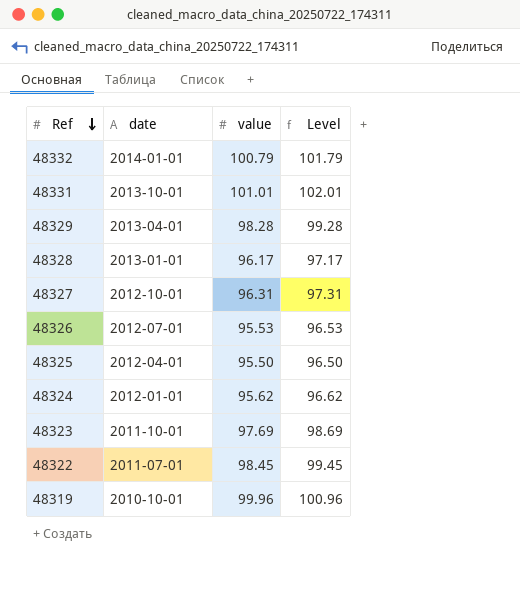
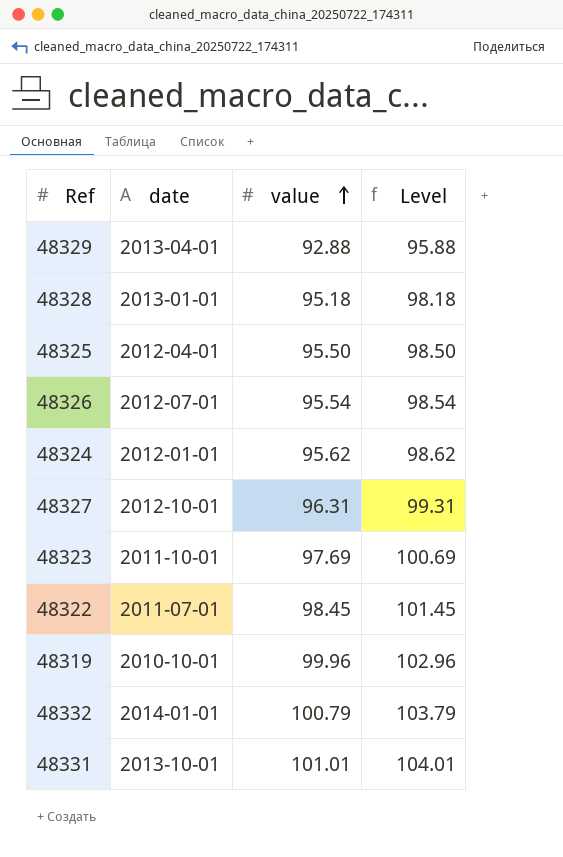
row order: Ref descending -> value ascending
column Level | formula: [value] + 1 -> [value] + 3
48329 | value: 98.28 -> 92.88
48328 | value: 96.17 -> 95.18
48326 | value: 95.53 -> 95.54

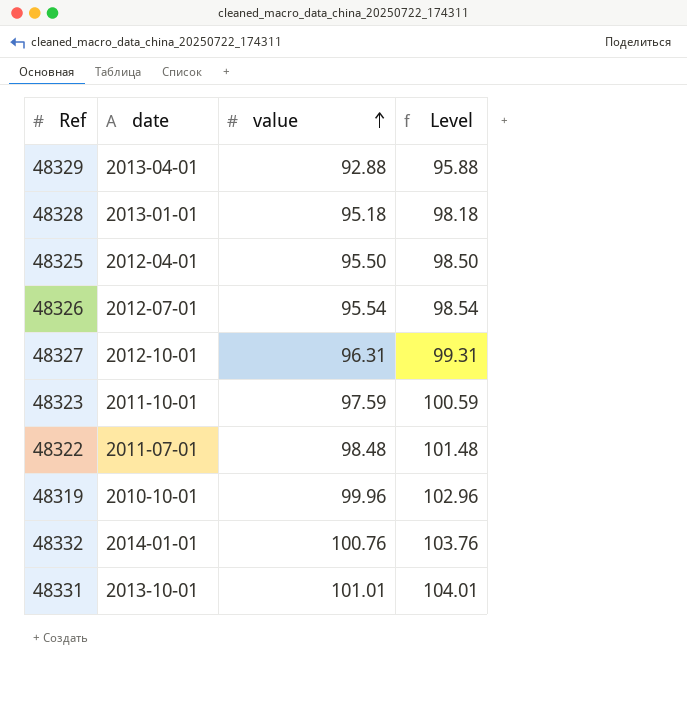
row 48324: 2012-01-01 | 95.62 | 98.62 -> none
48323 | value: 97.69 -> 97.59
48323 | Level: 100.69 -> 100.59
48322 | value: 98.45 -> 98.48
48322 | Level: 101.45 -> 101.48
48332 | value: 100.79 -> 100.76
48332 | Level: 103.79 -> 103.76

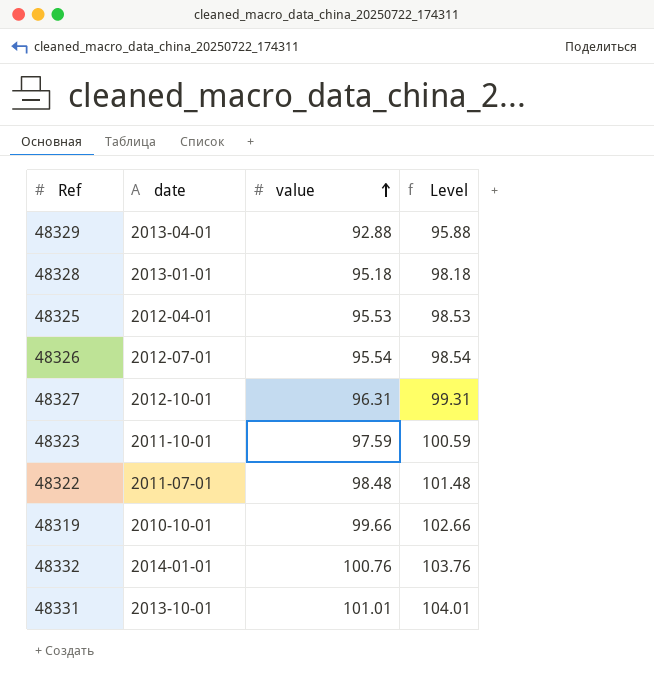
48325 | value: 95.50 -> 95.53
48325 | Level: 98.50 -> 98.53
48319 | value: 99.96 -> 99.66
48319 | Level: 102.96 -> 102.66

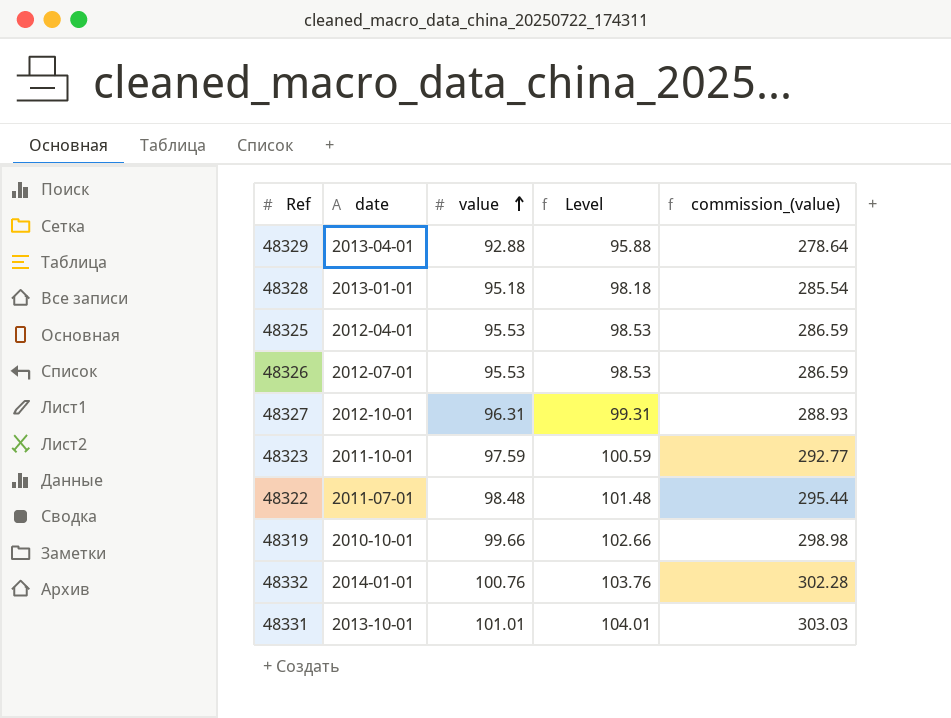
column commission_(value) | formula: none -> [value] * 3
48326 | value: 95.54 -> 95.53
48326 | Level: 98.54 -> 98.53

